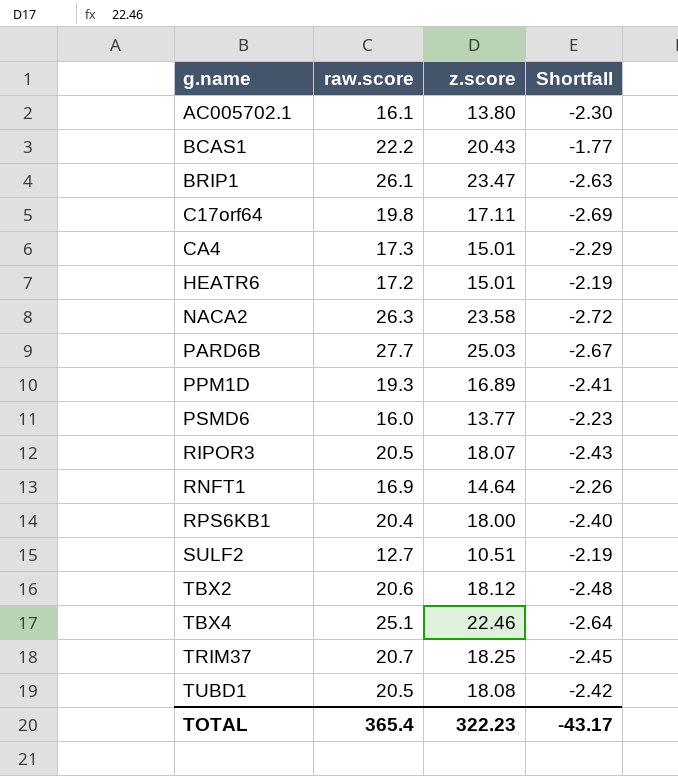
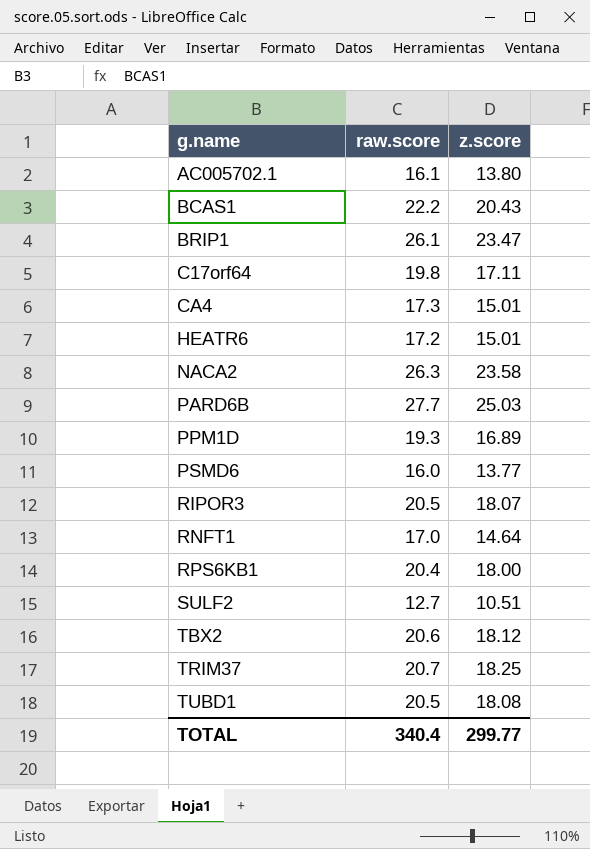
column Shortfall | formula: [z.score] - [raw.score] -> none
row TBX4: 25.1 | 22.46 | -2.64 -> none
RNFT1 | raw.score: 16.9 -> 17.0
TOTAL | raw.score: 365.4 -> 340.4
TOTAL | z.score: 322.23 -> 299.77

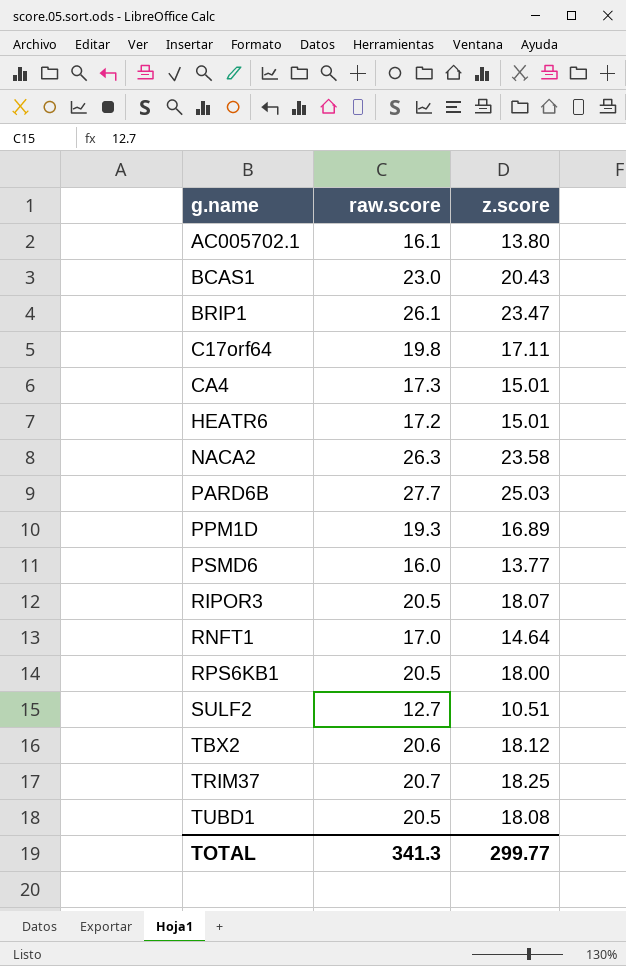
BCAS1 | raw.score: 22.2 -> 23.0
RPS6KB1 | raw.score: 20.4 -> 20.5
TOTAL | raw.score: 340.4 -> 341.3

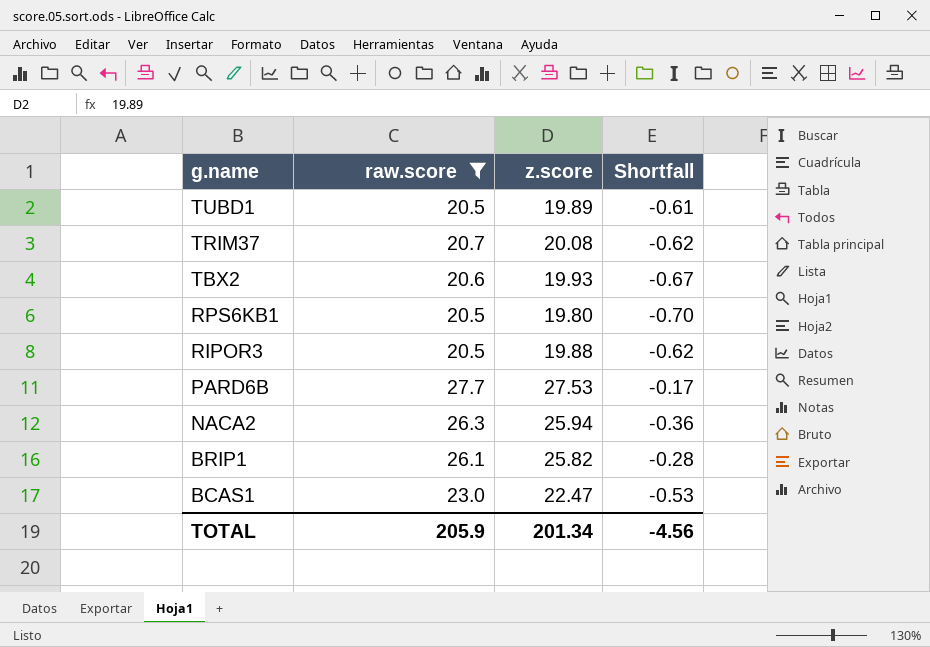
filter: none -> raw.score >= 20.5
row order: g.name ascending -> g.name descending
column Shortfall | formula: none -> [z.score] - [raw.score]
TUBD1 | z.score: 18.08 -> 19.89
TRIM37 | z.score: 18.25 -> 20.08
TBX2 | z.score: 18.12 -> 19.93
RPS6KB1 | z.score: 18.00 -> 19.80
RIPOR3 | z.score: 18.07 -> 19.88
PARD6B | z.score: 25.03 -> 27.53
NACA2 | z.score: 23.58 -> 25.94
BRIP1 | z.score: 23.47 -> 25.82
BCAS1 | z.score: 20.43 -> 22.47
TOTAL | raw.score: 341.3 -> 205.9
TOTAL | z.score: 299.77 -> 201.34

